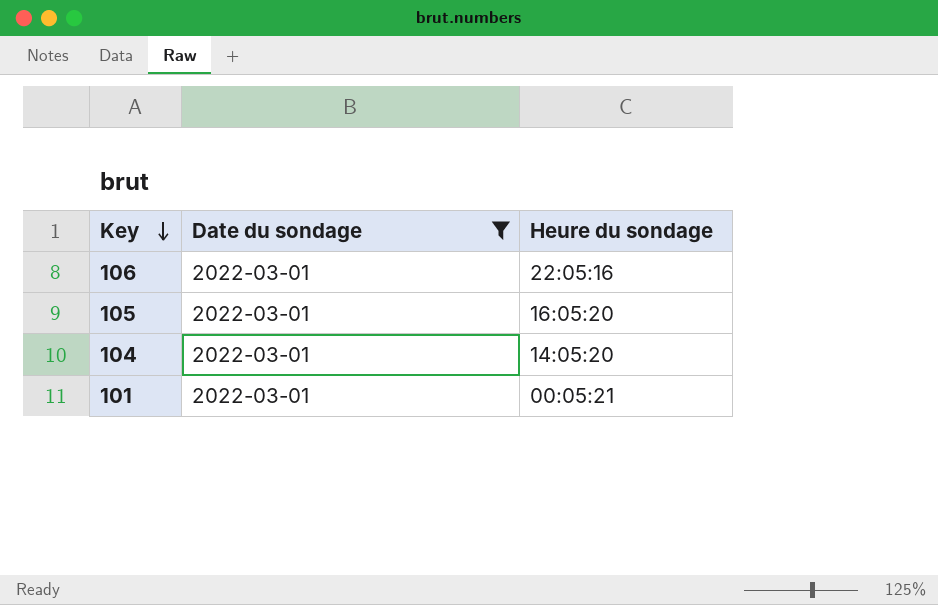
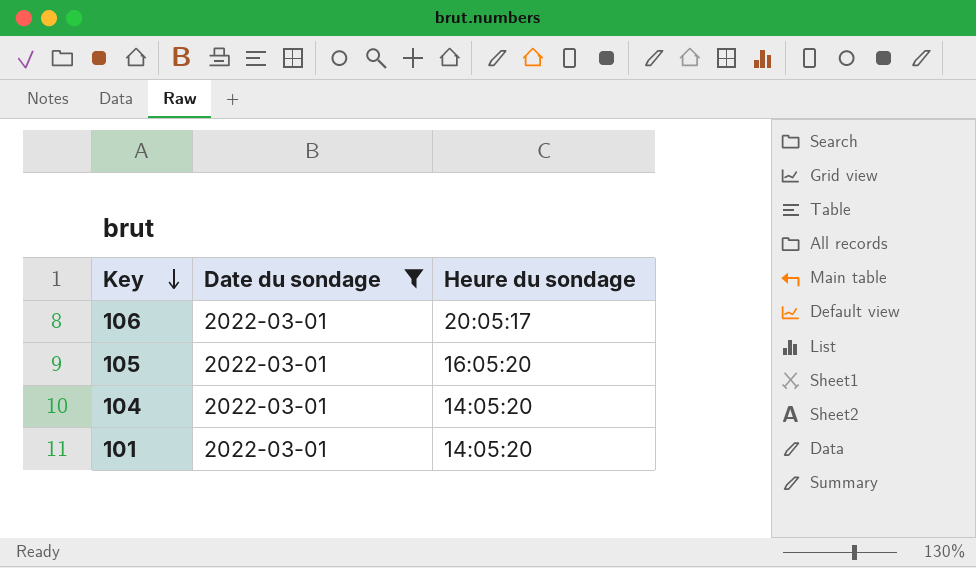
106 | Heure du sondage: 22:05:16 -> 20:05:17
101 | Heure du sondage: 00:05:21 -> 14:05:20

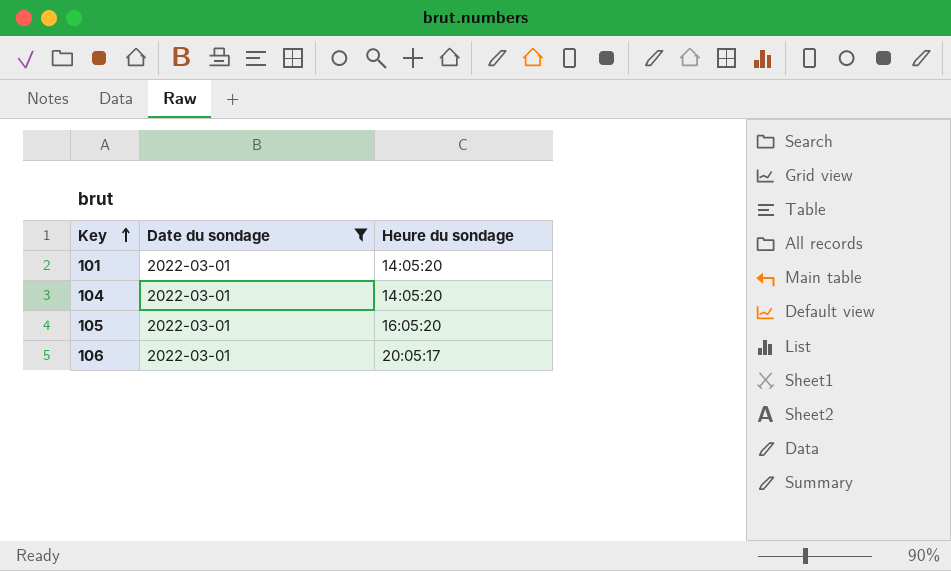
row order: Key descending -> Key ascending

